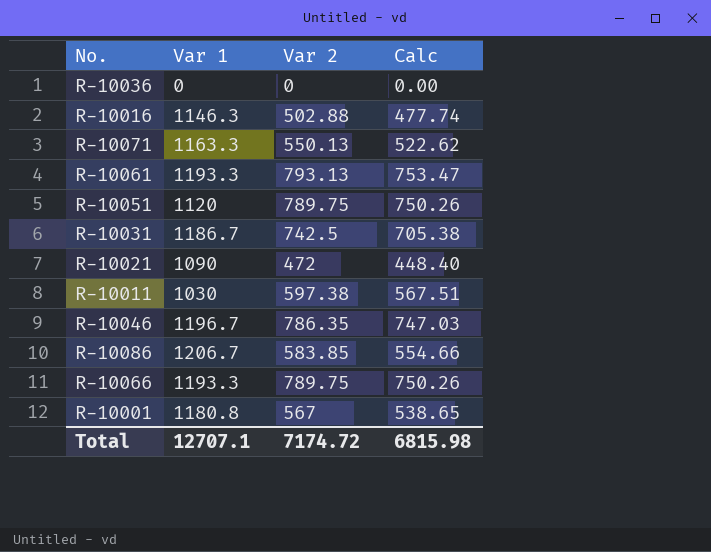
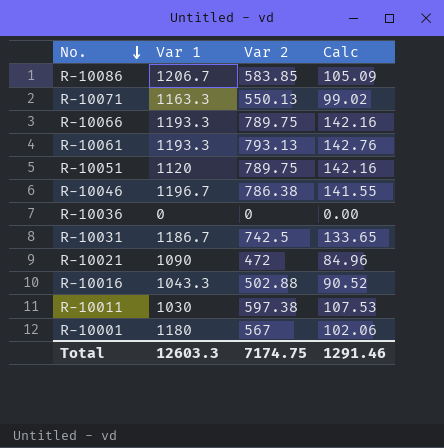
row order: none -> No. descending
column Calc | formula: [Var 2] * 0.95 -> [Var 2] * 0.18
R-10046 | Var 2: 786.35 -> 786.38
R-10016 | Var 1: 1146.3 -> 1043.3
R-10001 | Var 1: 1180.8 -> 1180
Total | Var 1: 12707.1 -> 12603.3
Total | Var 2: 7174.72 -> 7174.75
Total | Calc: 6815.98 -> 1291.46

